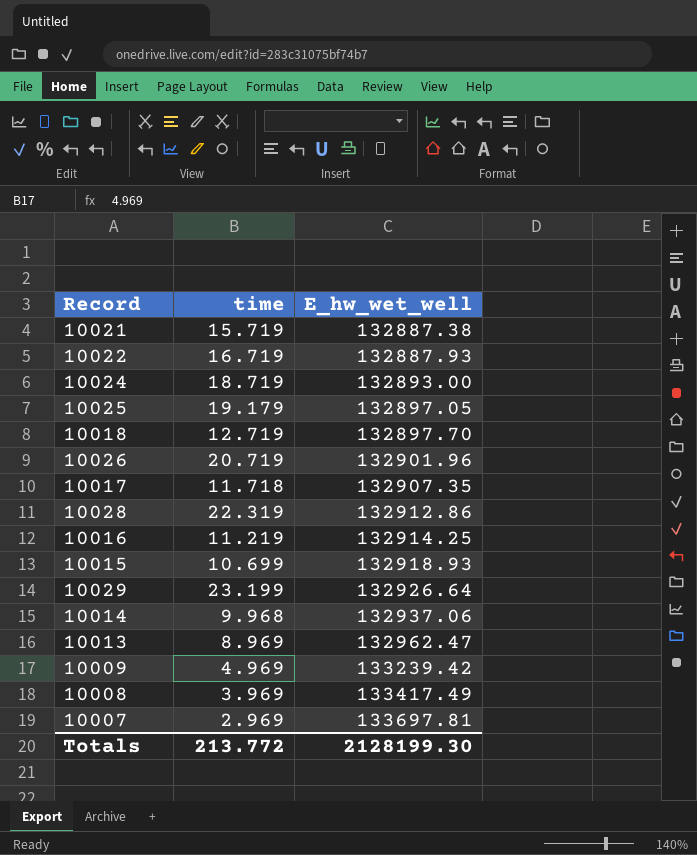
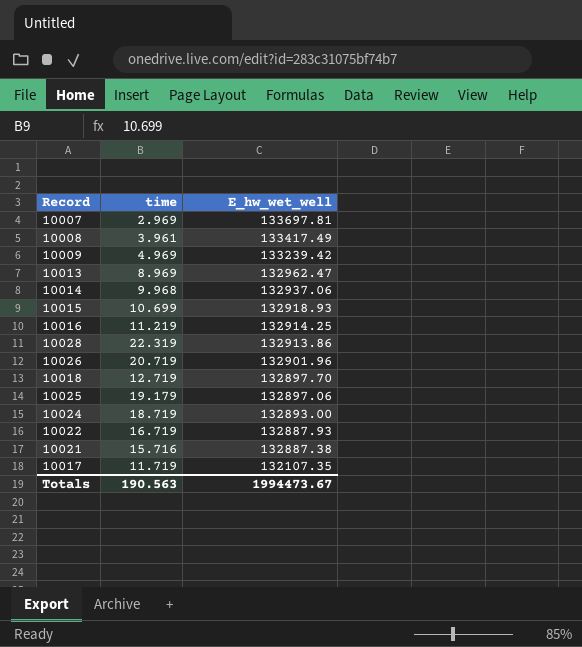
row order: E_hw_wet_well ascending -> E_hw_wet_well descending
row 10029: 23.199 | 132926.64 -> none
10008 | time: 3.969 -> 3.961
10028 | E_hw_wet_well: 132912.86 -> 132913.86
10025 | E_hw_wet_well: 132897.05 -> 132897.06
10021 | time: 15.719 -> 15.716
10017 | time: 11.718 -> 11.719
10017 | E_hw_wet_well: 132907.35 -> 132107.35
Totals | time: 213.772 -> 190.563
Totals | E_hw_wet_well: 2128199.30 -> 1994473.67

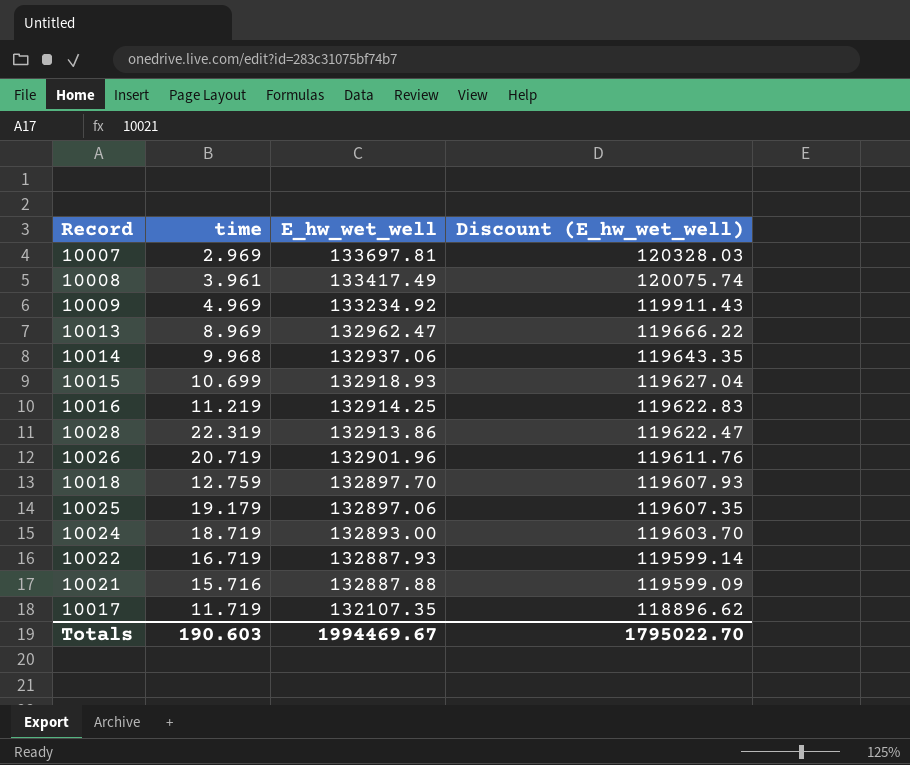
column Discount (E_hw_wet_well) | formula: none -> [E_hw_wet_well] * 0.9
10009 | E_hw_wet_well: 133239.42 -> 133234.92
10018 | time: 12.719 -> 12.759
10021 | E_hw_wet_well: 132887.38 -> 132887.88
Totals | time: 190.563 -> 190.603
Totals | E_hw_wet_well: 1994473.67 -> 1994469.67

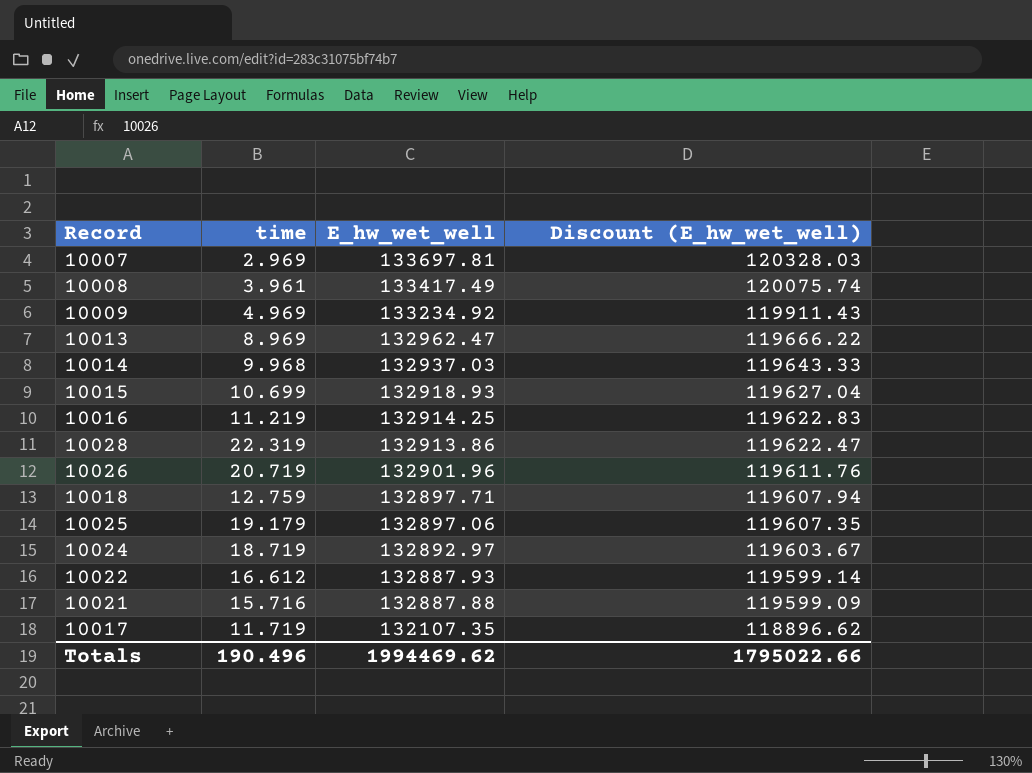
10014 | E_hw_wet_well: 132937.06 -> 132937.03
10014 | Discount (E_hw_wet_well): 119643.35 -> 119643.33
10018 | E_hw_wet_well: 132897.70 -> 132897.71
10018 | Discount (E_hw_wet_well): 119607.93 -> 119607.94
10024 | E_hw_wet_well: 132893.00 -> 132892.97
10024 | Discount (E_hw_wet_well): 119603.70 -> 119603.67
10022 | time: 16.719 -> 16.612
Totals | time: 190.603 -> 190.496
Totals | E_hw_wet_well: 1994469.67 -> 1994469.62
Totals | Discount (E_hw_wet_well): 1795022.70 -> 1795022.66

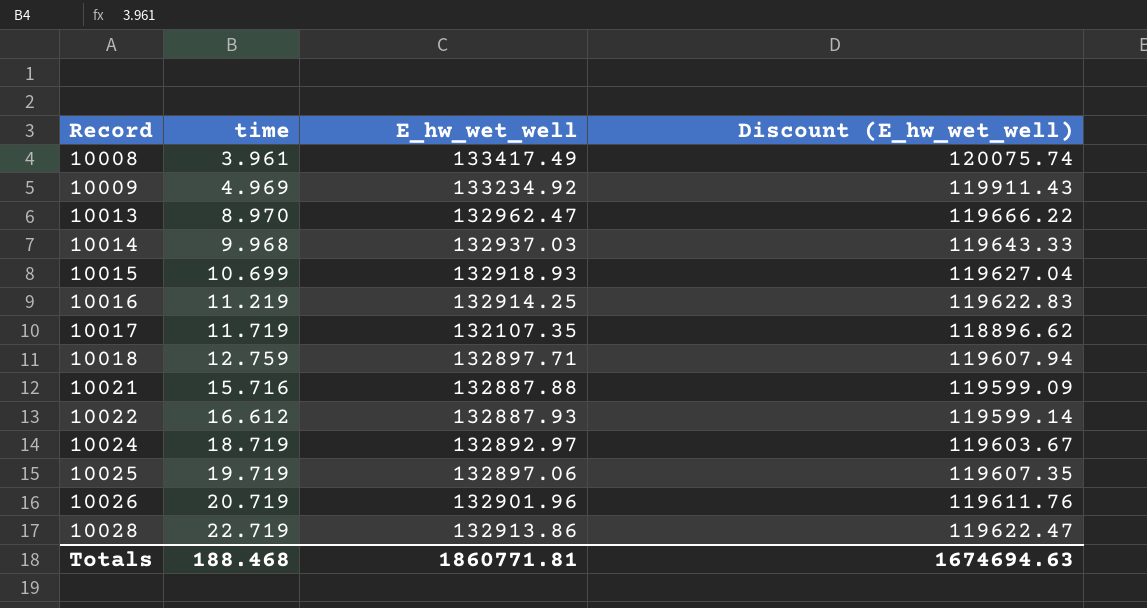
row order: E_hw_wet_well descending -> Record ascending
row 10007: 2.969 | 133697.81 | 120328.03 -> none
10013 | time: 8.969 -> 8.970
10025 | time: 19.179 -> 19.719
10028 | time: 22.319 -> 22.719
Totals | time: 190.496 -> 188.468
Totals | E_hw_wet_well: 1994469.62 -> 1860771.81
Totals | Discount (E_hw_wet_well): 1795022.66 -> 1674694.63

